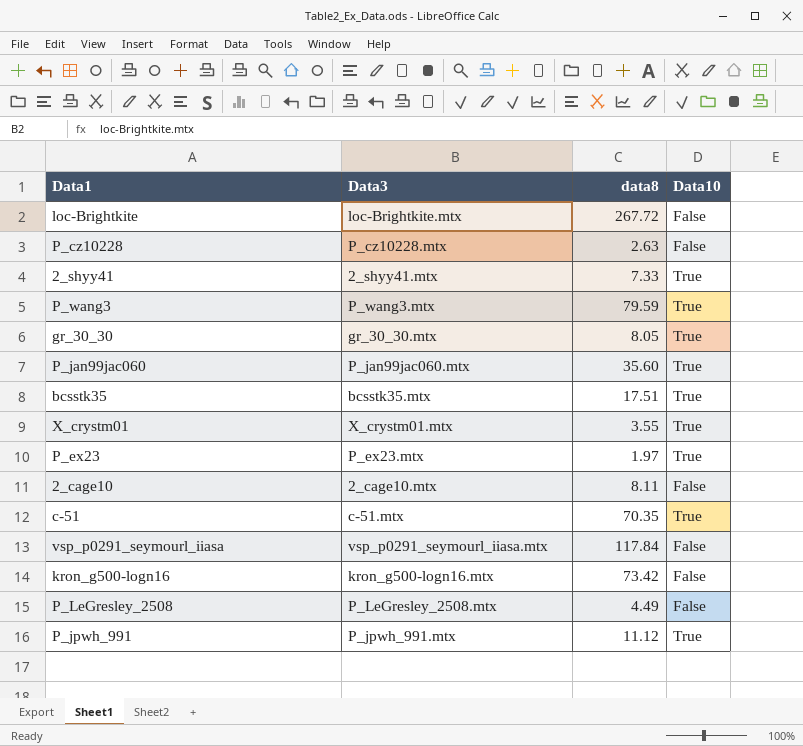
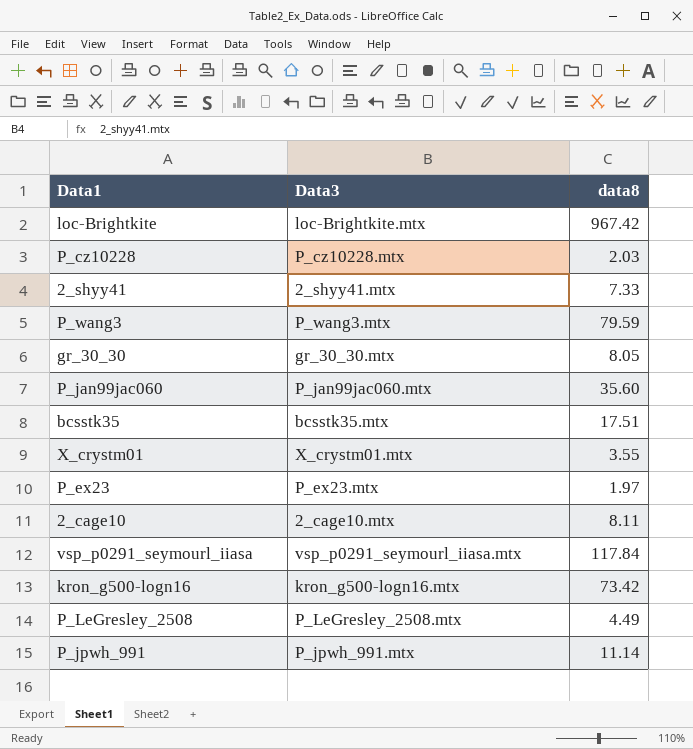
column Data10 | position: 4 -> none
row c-51: c-51.mtx | 70.35 | True -> none
loc-Brightkite | data8: 267.72 -> 967.42
P_cz10228 | data8: 2.63 -> 2.03
P_jpwh_991 | data8: 11.12 -> 11.14

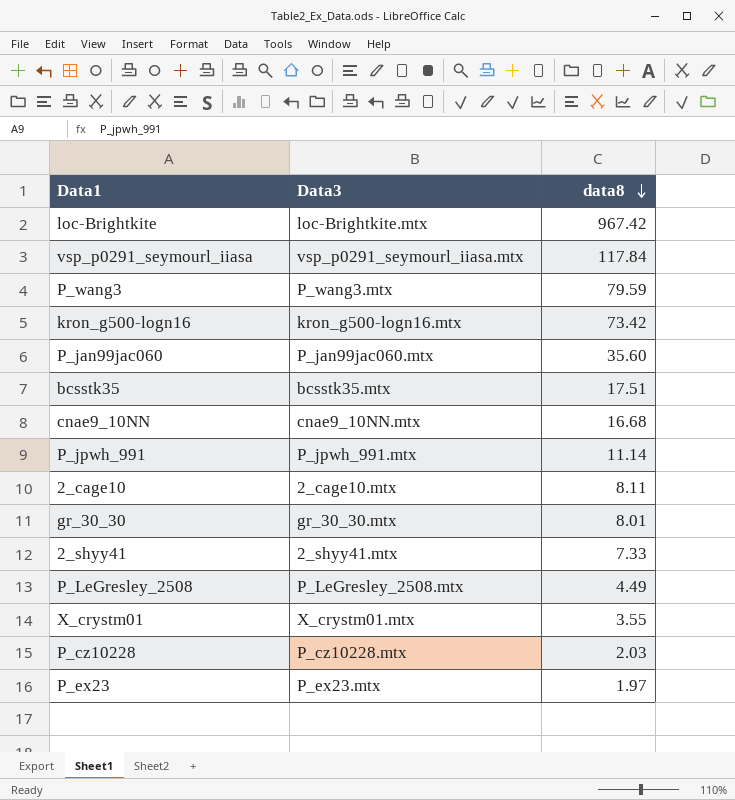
row order: none -> data8 descending
row cnae9_10NN: none -> cnae9_10NN.mtx | 16.68
gr_30_30 | data8: 8.05 -> 8.01

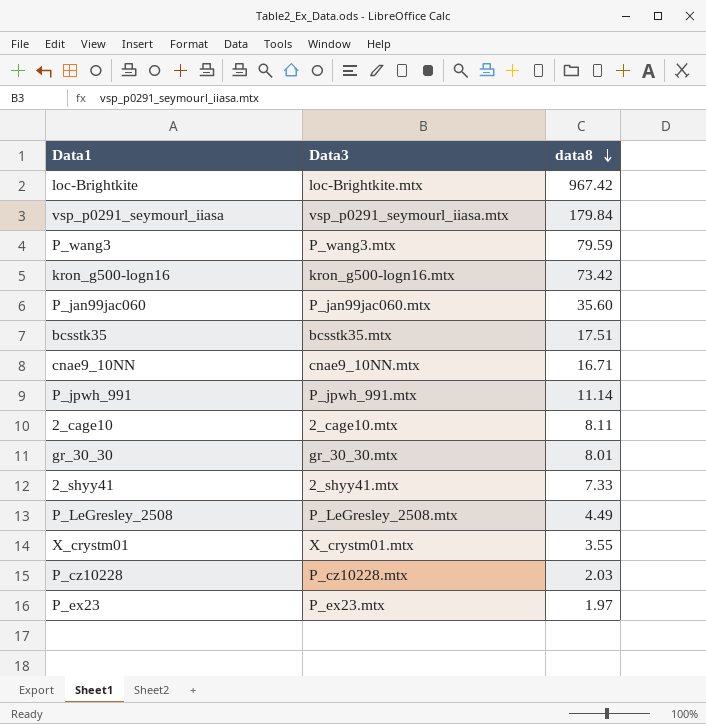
vsp_p0291_seymourl_iiasa | data8: 117.84 -> 179.84
cnae9_10NN | data8: 16.68 -> 16.71

